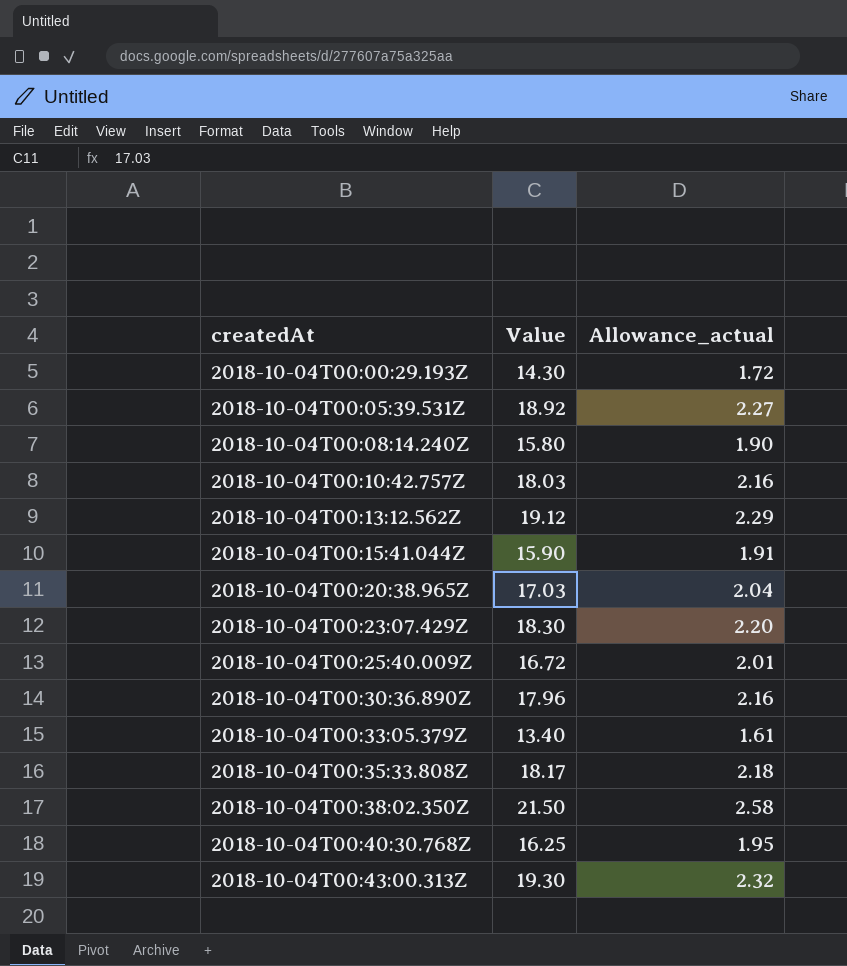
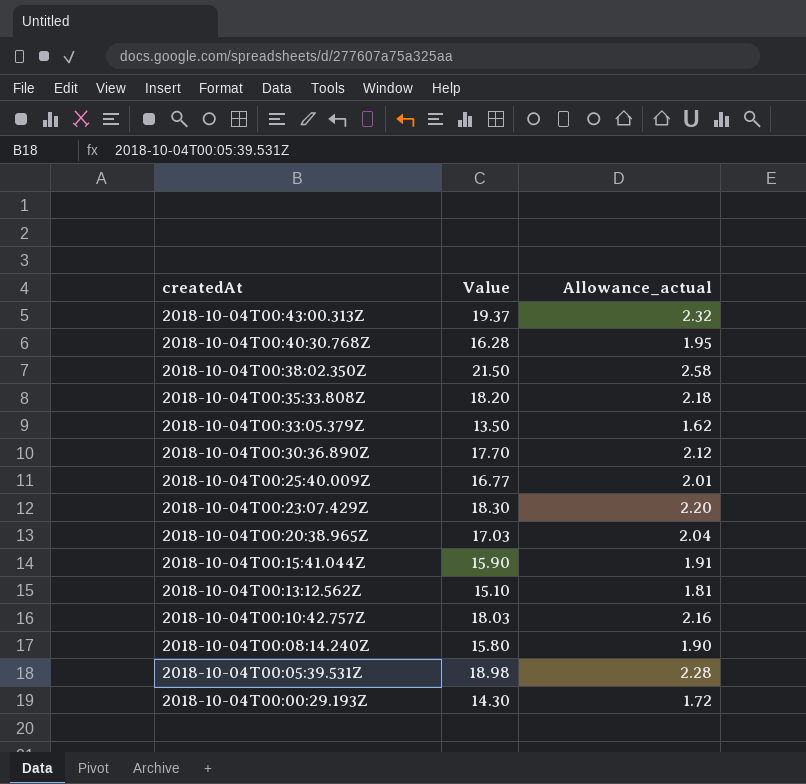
row order: createdAt ascending -> createdAt descending
2018-10-04T00:43:00.313Z | Value: 19.30 -> 19.37
2018-10-04T00:40:30.768Z | Value: 16.25 -> 16.28
2018-10-04T00:35:33.808Z | Value: 18.17 -> 18.20
2018-10-04T00:33:05.379Z | Value: 13.40 -> 13.50
2018-10-04T00:33:05.379Z | Allowance_actual: 1.61 -> 1.62
2018-10-04T00:30:36.890Z | Value: 17.96 -> 17.70
2018-10-04T00:30:36.890Z | Allowance_actual: 2.16 -> 2.12
2018-10-04T00:25:40.009Z | Value: 16.72 -> 16.77
2018-10-04T00:13:12.562Z | Value: 19.12 -> 15.10
2018-10-04T00:13:12.562Z | Allowance_actual: 2.29 -> 1.81
2018-10-04T00:05:39.531Z | Value: 18.92 -> 18.98
2018-10-04T00:05:39.531Z | Allowance_actual: 2.27 -> 2.28

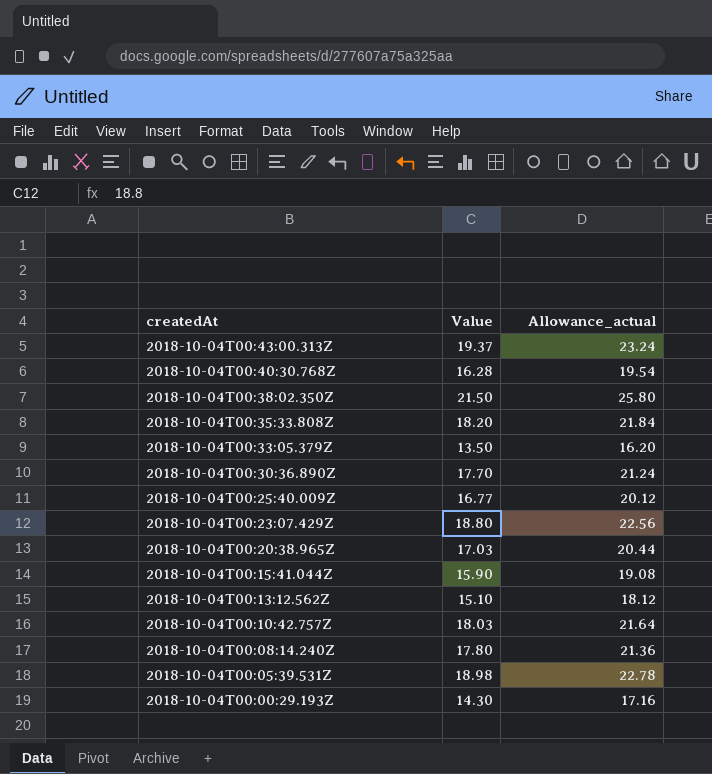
column Allowance_actual | formula: [Value] * 0.12 -> [Value] * 1.2
2018-10-04T00:23:07.429Z | Value: 18.30 -> 18.80
2018-10-04T00:08:14.240Z | Value: 15.80 -> 17.80

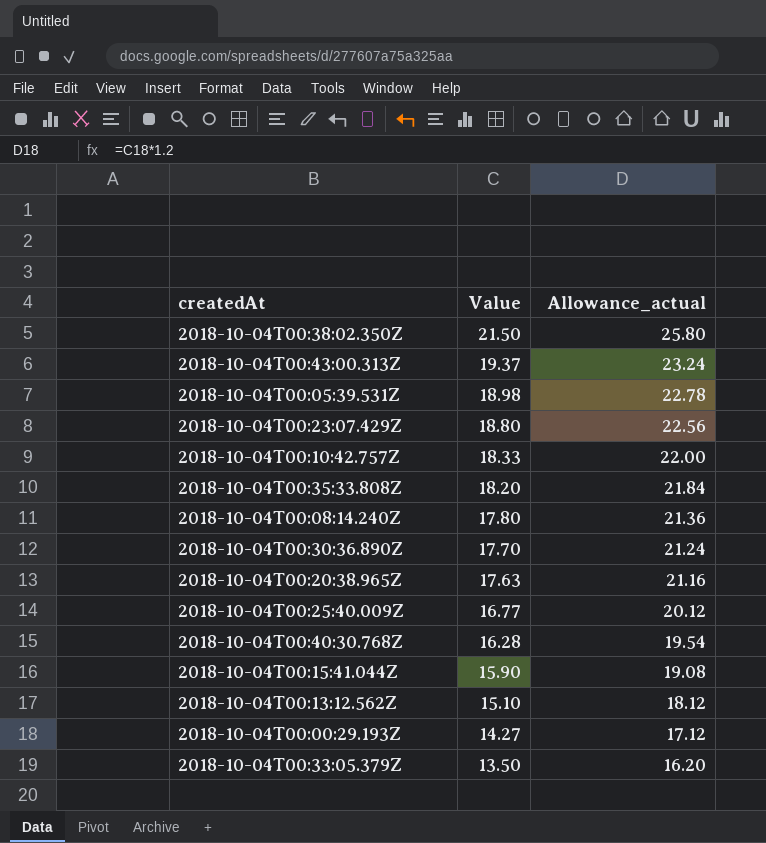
row order: createdAt descending -> Value descending
2018-10-04T00:10:42.757Z | Value: 18.03 -> 18.33
2018-10-04T00:10:42.757Z | Allowance_actual: 21.64 -> 22.00
2018-10-04T00:20:38.965Z | Value: 17.03 -> 17.63
2018-10-04T00:20:38.965Z | Allowance_actual: 20.44 -> 21.16
2018-10-04T00:00:29.193Z | Value: 14.30 -> 14.27
2018-10-04T00:00:29.193Z | Allowance_actual: 17.16 -> 17.12

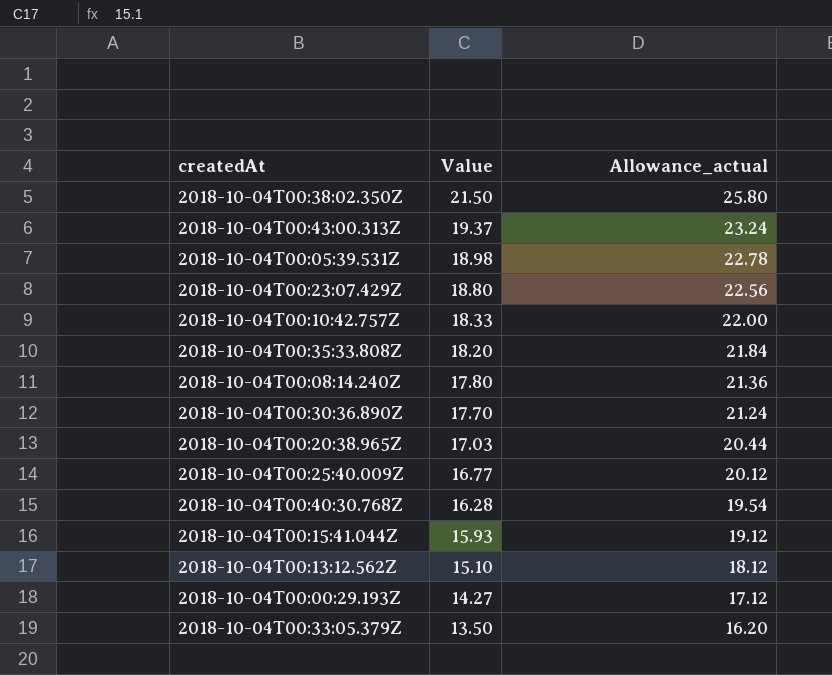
2018-10-04T00:20:38.965Z | Value: 17.63 -> 17.03
2018-10-04T00:20:38.965Z | Allowance_actual: 21.16 -> 20.44
2018-10-04T00:15:41.044Z | Value: 15.90 -> 15.93
2018-10-04T00:15:41.044Z | Allowance_actual: 19.08 -> 19.12

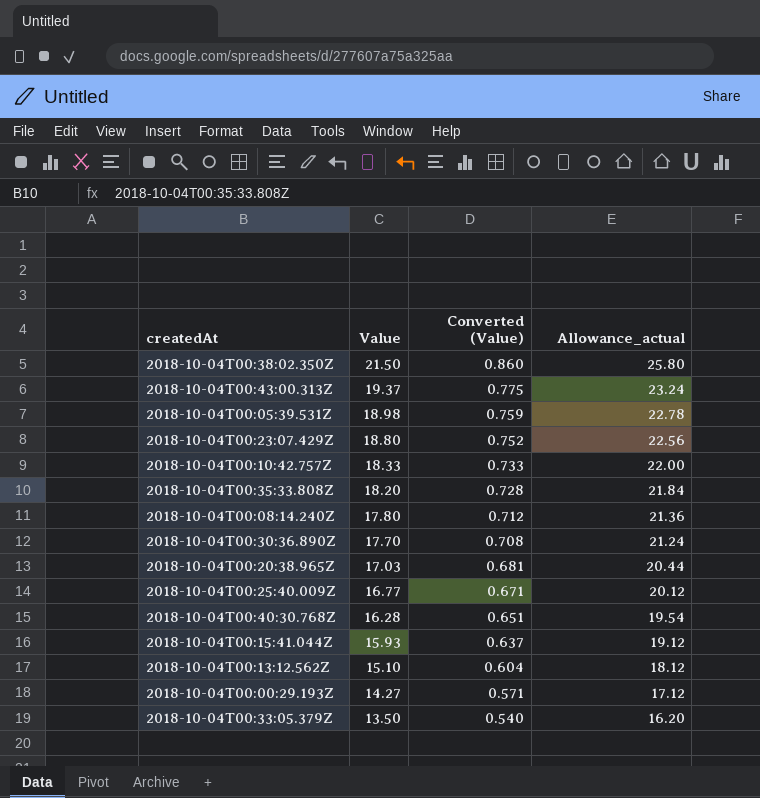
column Converted (Value) | formula: none -> [Value] * 0.04

